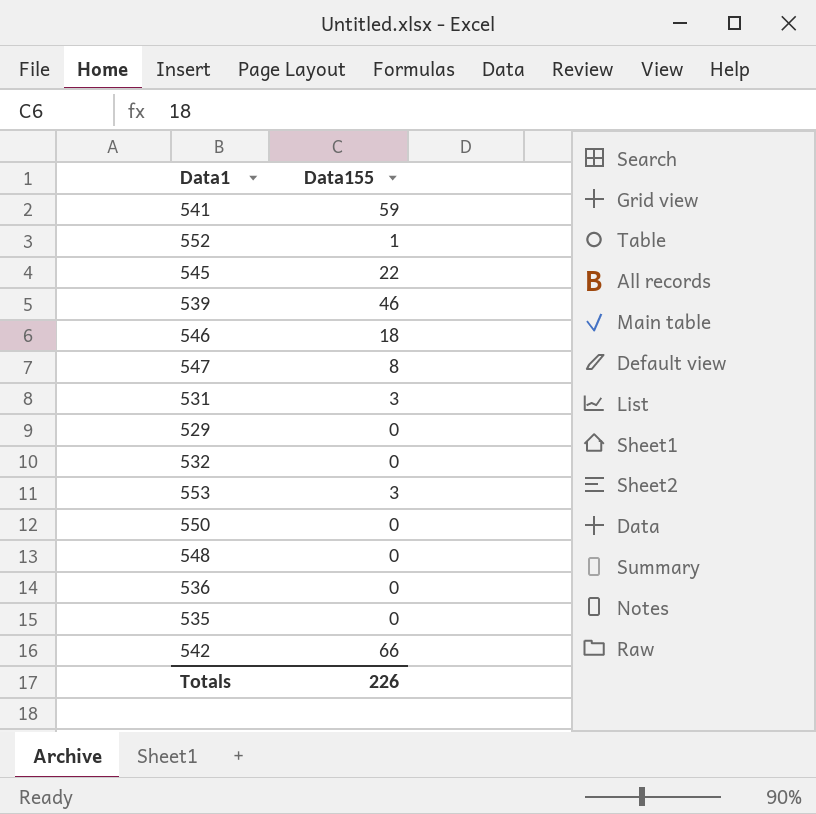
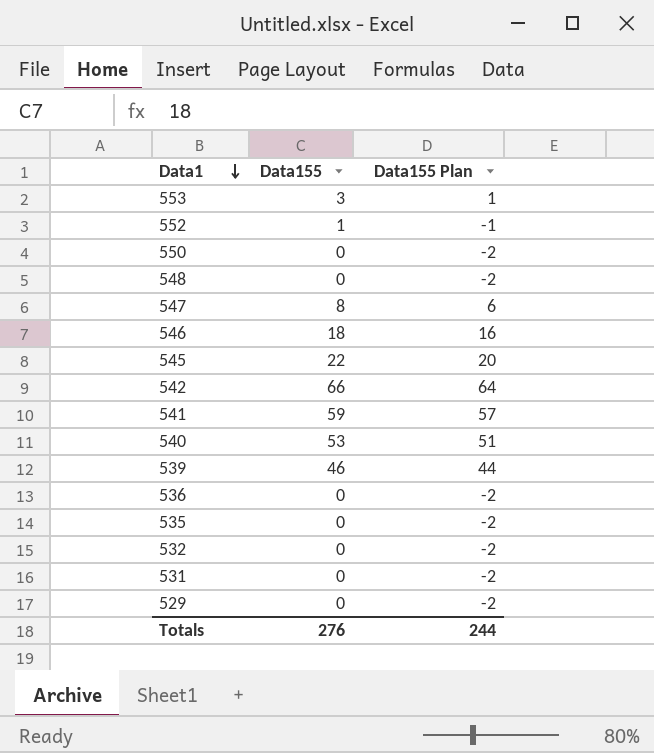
row order: none -> Data1 descending
column Data155 Plan | formula: none -> [Data155] - 2
row 540: none -> 53 | 51
531 | Data155: 3 -> 0
Totals | Data155: 226 -> 276

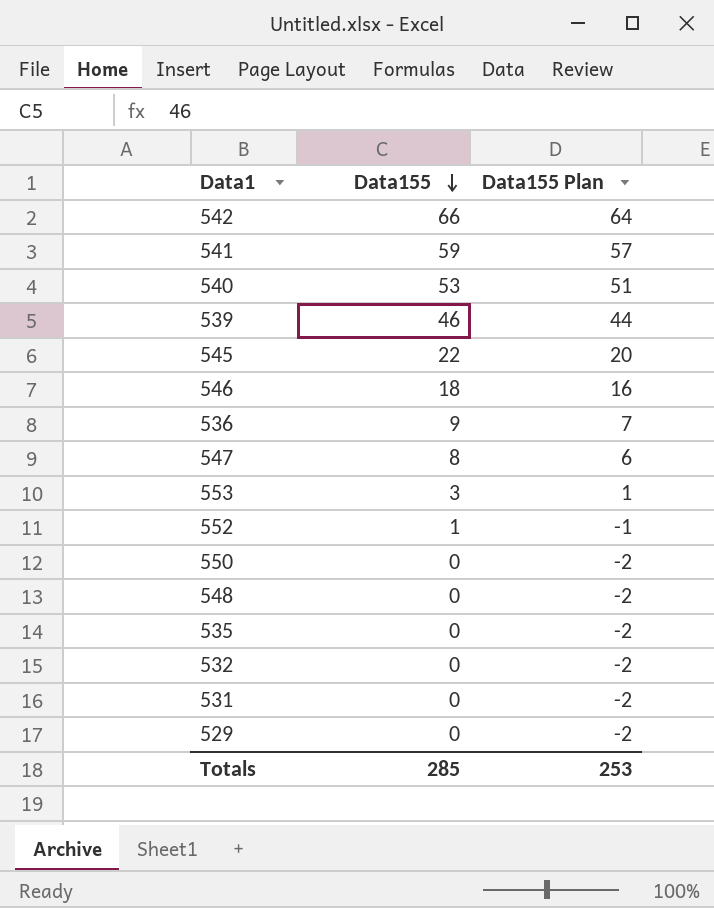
row order: Data1 descending -> Data155 descending
536 | Data155: 0 -> 9
536 | Data155 Plan: -2 -> 7
Totals | Data155: 276 -> 285
Totals | Data155 Plan: 244 -> 253

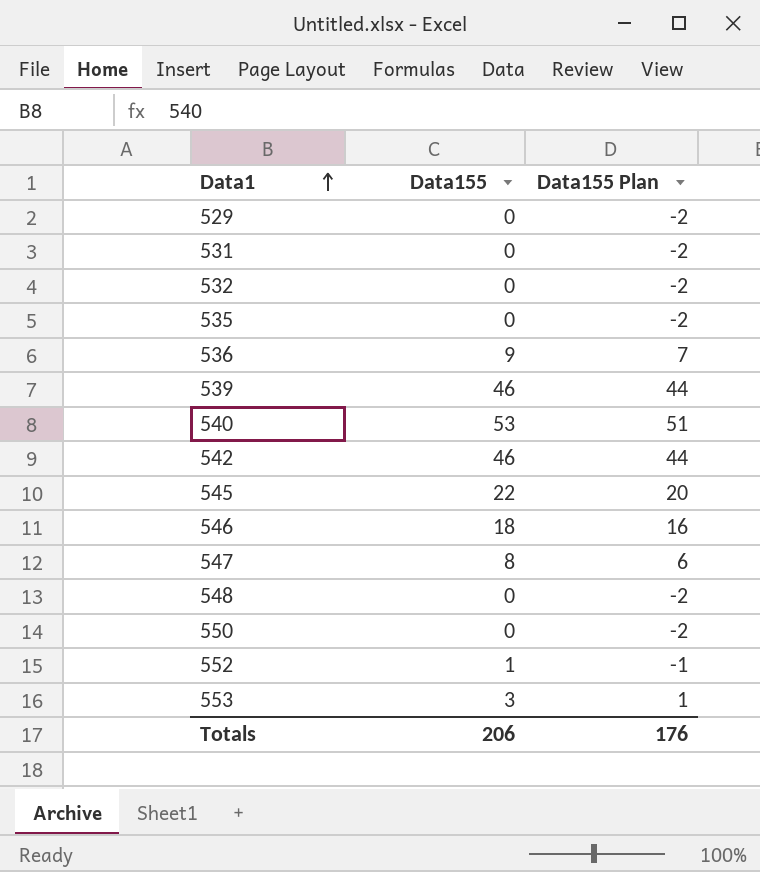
row order: Data155 descending -> Data1 ascending
row 541: 59 | 57 -> none
542 | Data155: 66 -> 46
542 | Data155 Plan: 64 -> 44
Totals | Data155: 285 -> 206
Totals | Data155 Plan: 253 -> 176

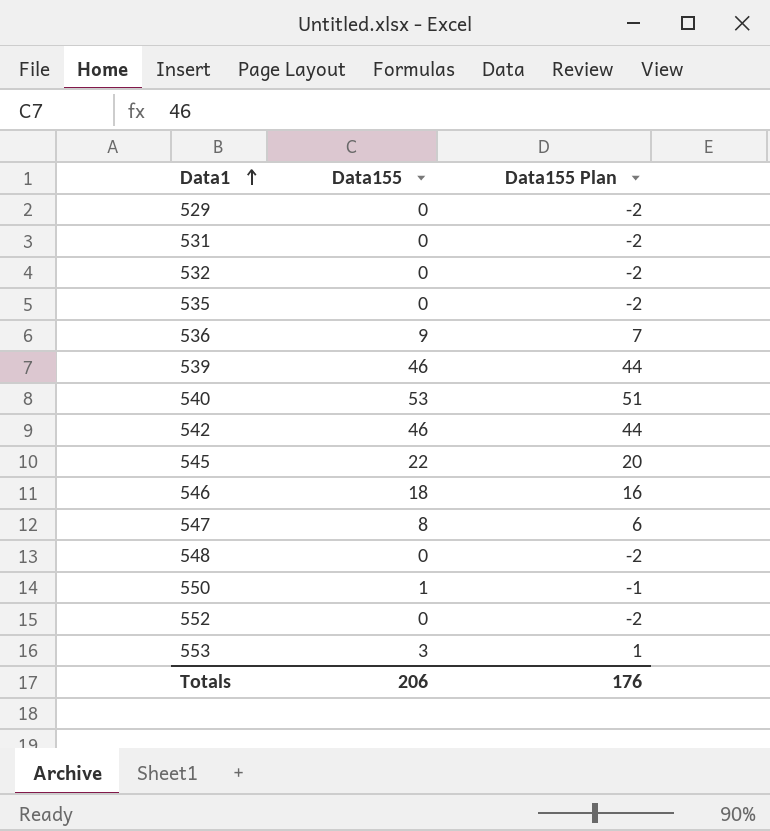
550 | Data155: 0 -> 1
550 | Data155 Plan: -2 -> -1
552 | Data155: 1 -> 0
552 | Data155 Plan: -1 -> -2

